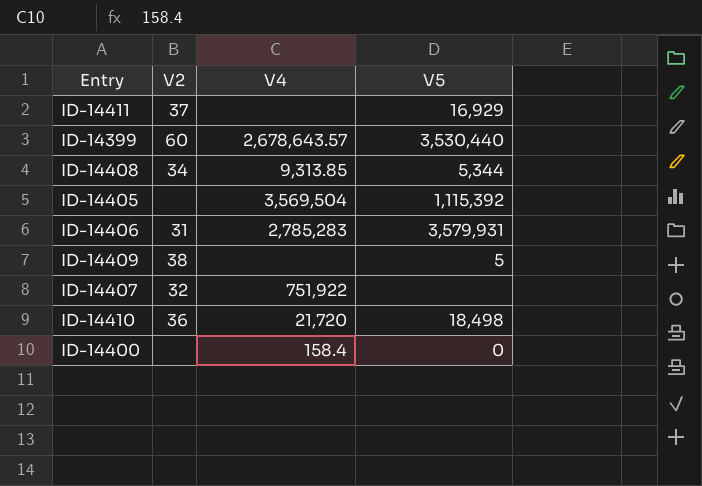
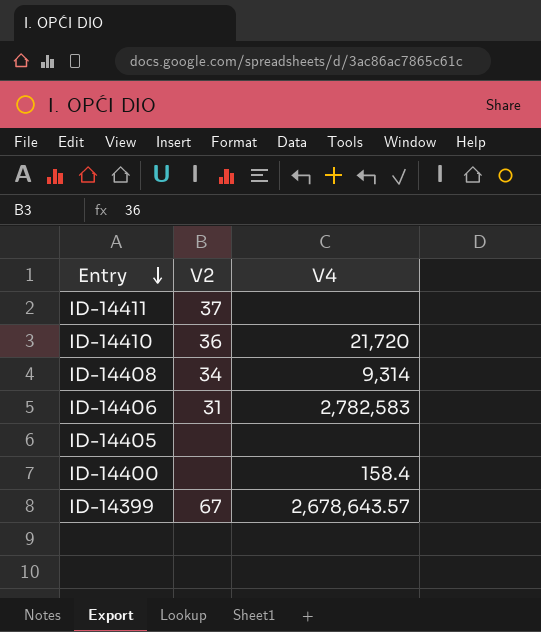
row order: none -> Entry descending
column V5 | position: 4 -> none
row ID-14409: 38 | none | 5 -> none
row ID-14407: 32 | 751,922 | none -> none
ID-14408 | V4: 9,313.85 -> 9,314
ID-14406 | V4: 2,785,283 -> 2,782,583
ID-14405 | V4: 3,569,504 -> none
ID-14399 | V2: 60 -> 67

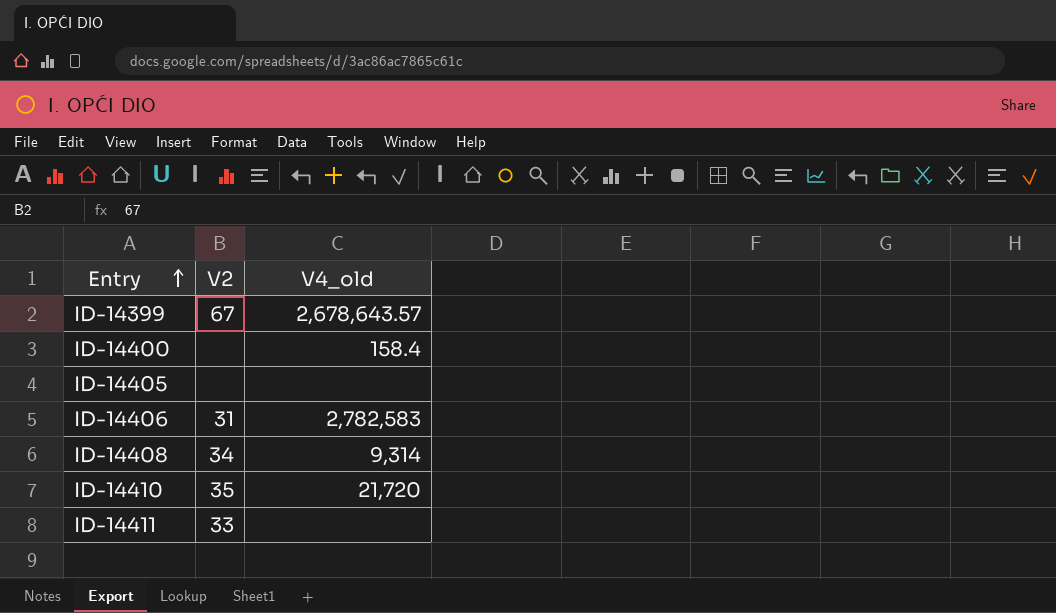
row order: Entry descending -> Entry ascending
column name: V4 -> V4_old
ID-14410 | V2: 36 -> 35
ID-14411 | V2: 37 -> 33

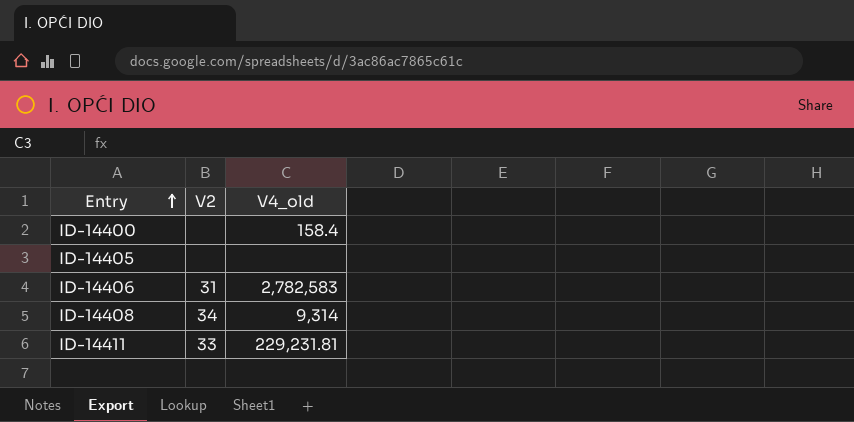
row ID-14399: 67 | 2,678,643.57 -> none
row ID-14410: 35 | 21,720 -> none
ID-14411 | V4_old: none -> 229,231.81

